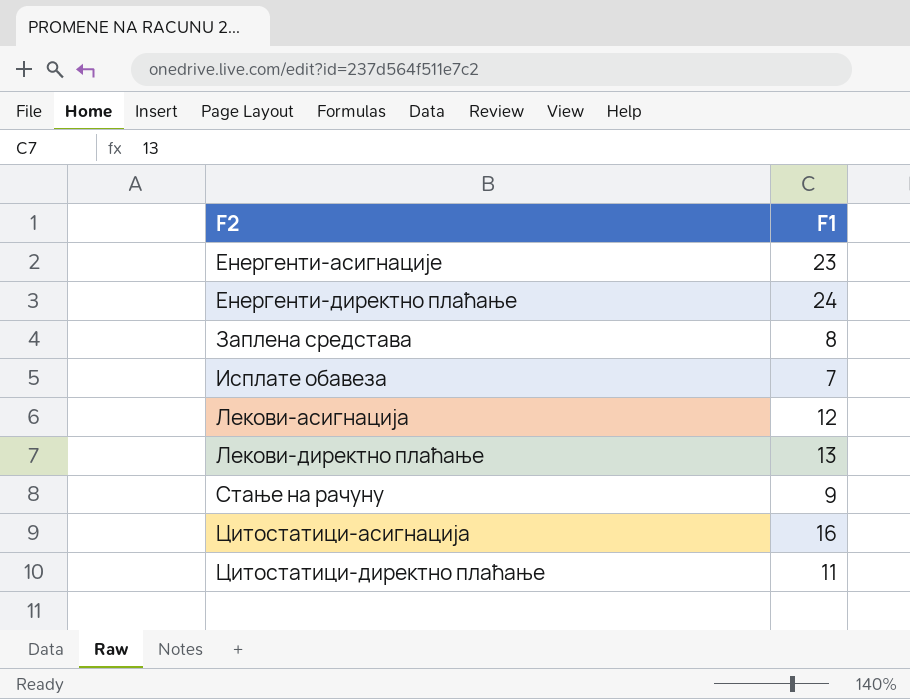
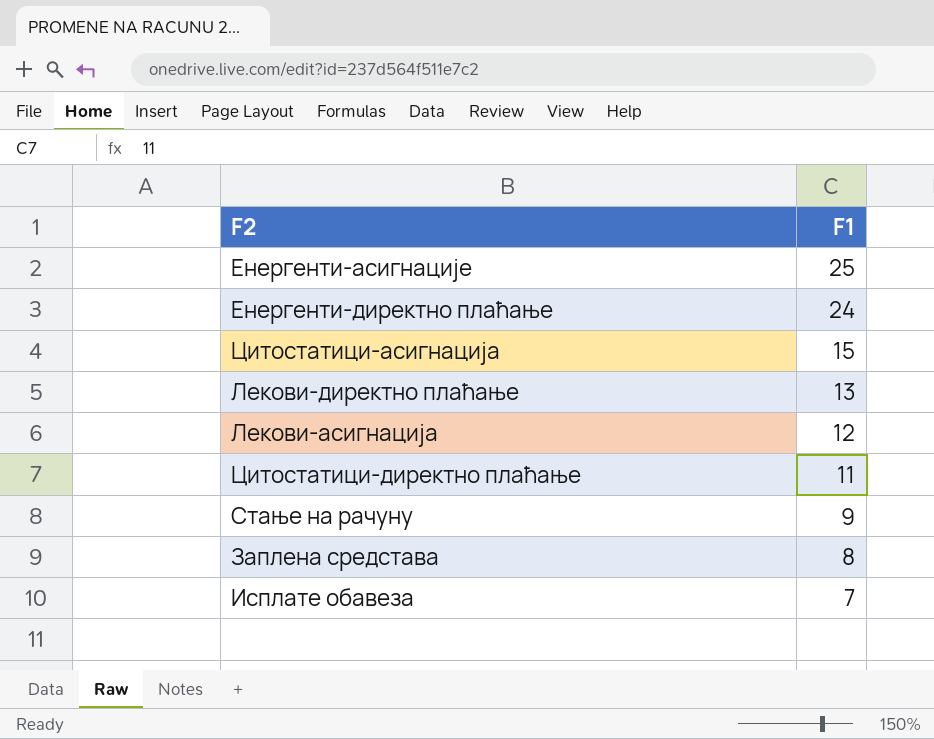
row order: F2 ascending -> F1 descending
Енергенти-асигнације | F1: 23 -> 25
Цитостатици-асигнација | F1: 16 -> 15

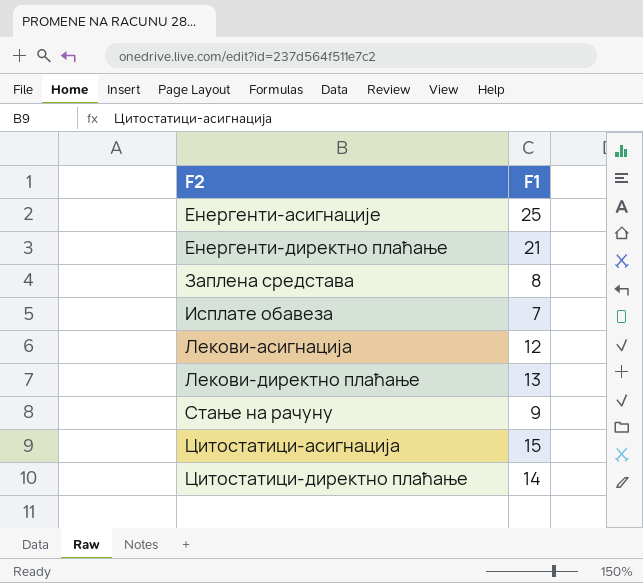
row order: F1 descending -> F2 ascending
Енергенти-директно плаћање | F1: 24 -> 21
Цитостатици-директно плаћање | F1: 11 -> 14

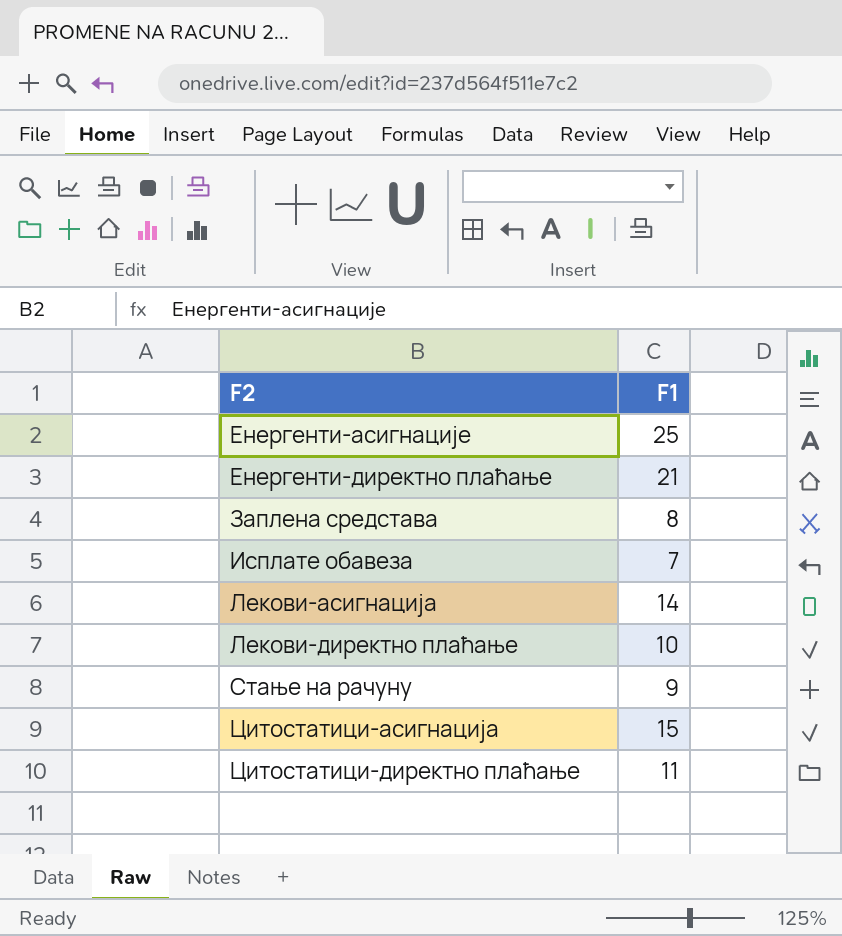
Лекови-асигнација | F1: 12 -> 14
Лекови-директно плаћање | F1: 13 -> 10
Цитостатици-директно плаћање | F1: 14 -> 11

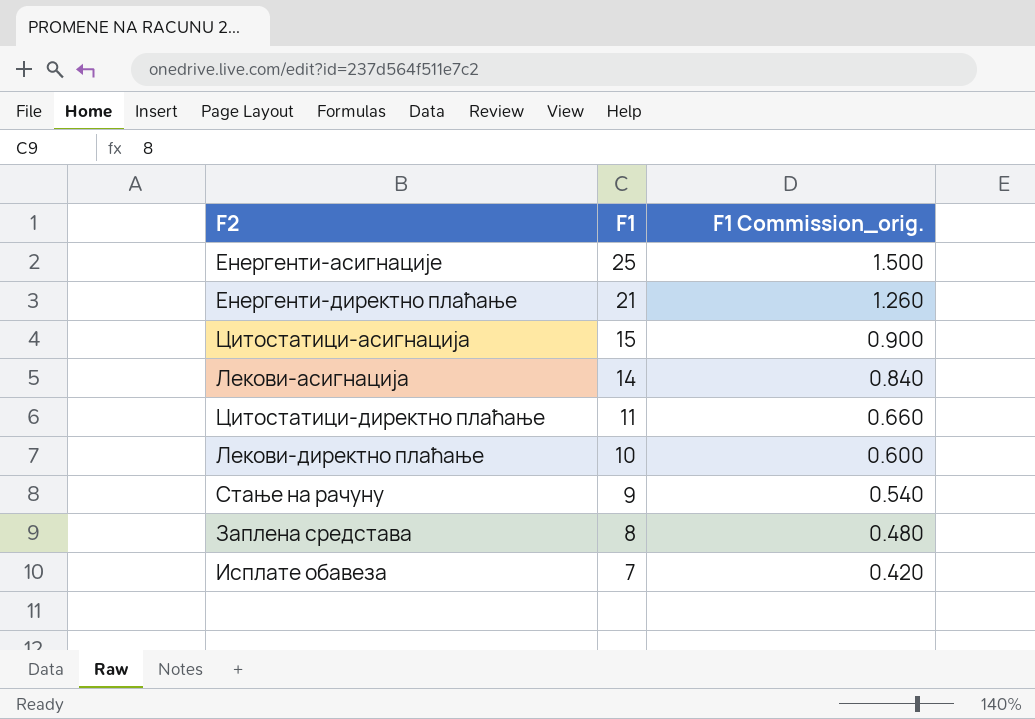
row order: F2 ascending -> F1 descending
column F1 Commission_orig. | formula: none -> [F1] * 0.06

